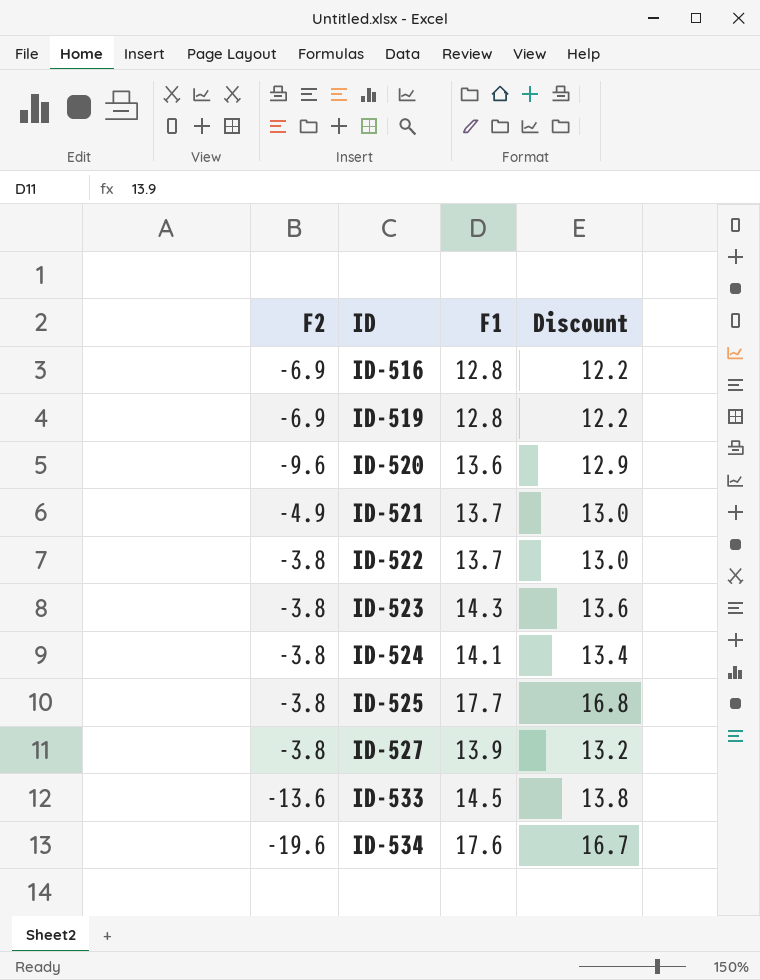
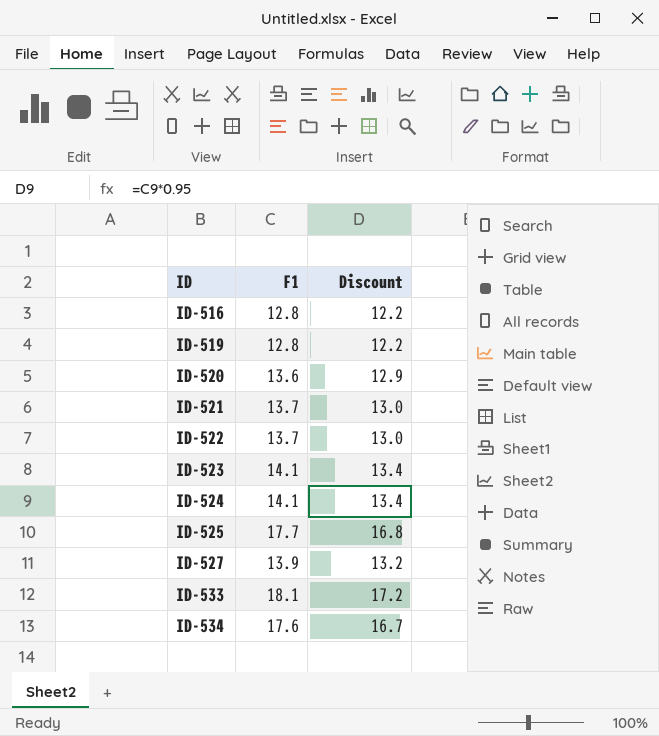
column F2 | position: 1 -> none
ID-523 | F1: 14.3 -> 14.1
ID-523 | Discount: 13.6 -> 13.4
ID-533 | F1: 14.5 -> 18.1
ID-533 | Discount: 13.8 -> 17.2

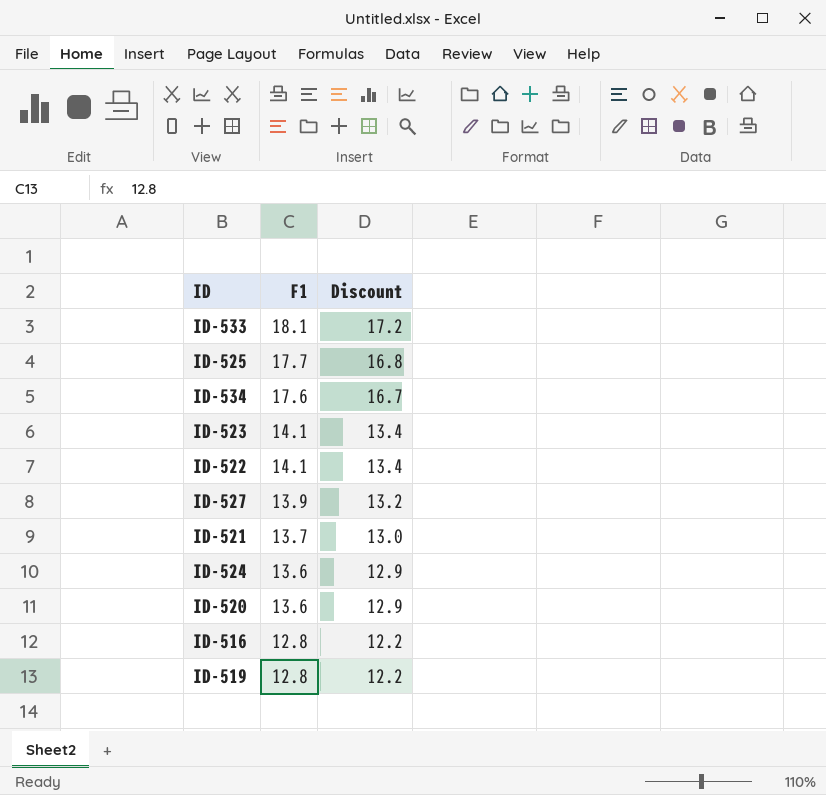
row order: ID ascending -> F1 descending
ID-522 | F1: 13.7 -> 14.1
ID-522 | Discount: 13.0 -> 13.4
ID-524 | F1: 14.1 -> 13.6
ID-524 | Discount: 13.4 -> 12.9

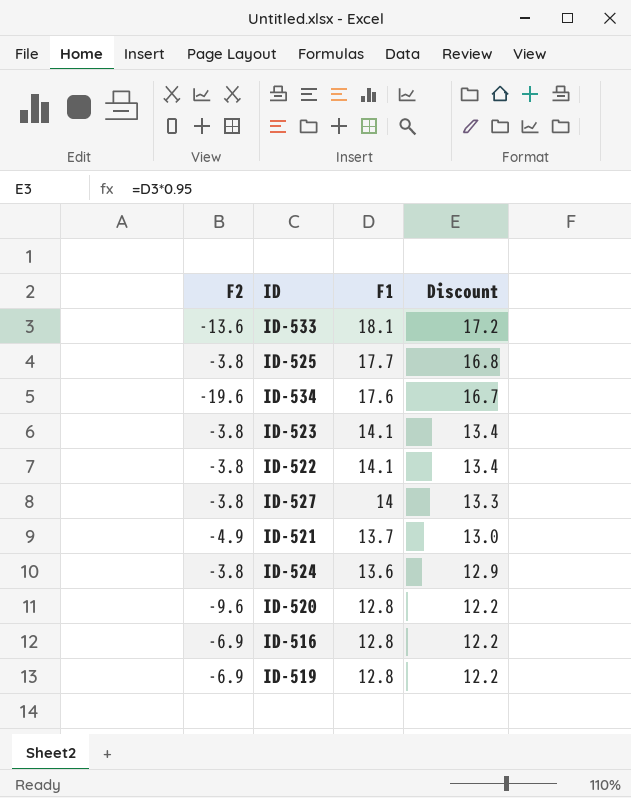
column F2 | position: none -> 1
ID-527 | F1: 13.9 -> 14
ID-527 | Discount: 13.2 -> 13.3
ID-520 | F1: 13.6 -> 12.8
ID-520 | Discount: 12.9 -> 12.2

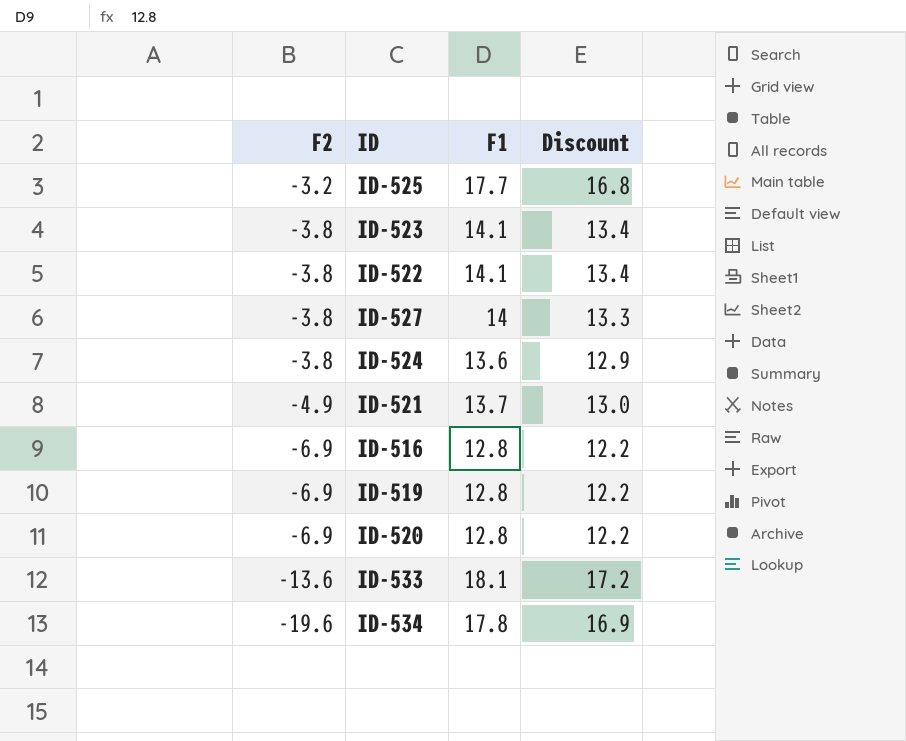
row order: F1 descending -> F2 descending
ID-525 | F2: -3.8 -> -3.2
ID-520 | F2: -9.6 -> -6.9
ID-534 | F1: 17.6 -> 17.8
ID-534 | Discount: 16.7 -> 16.9

